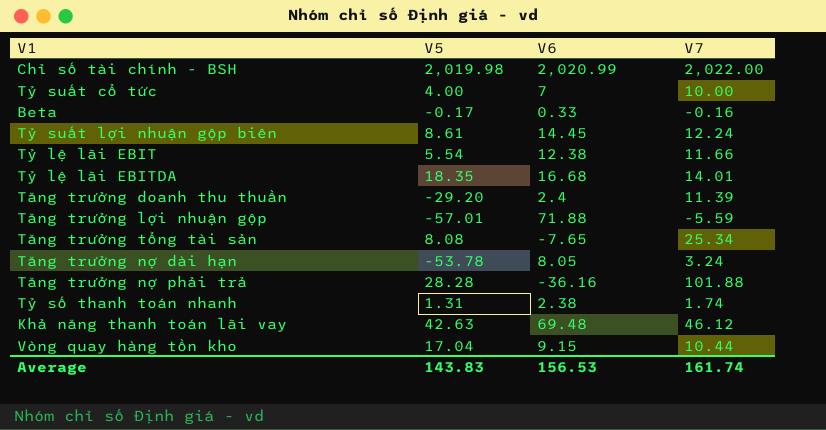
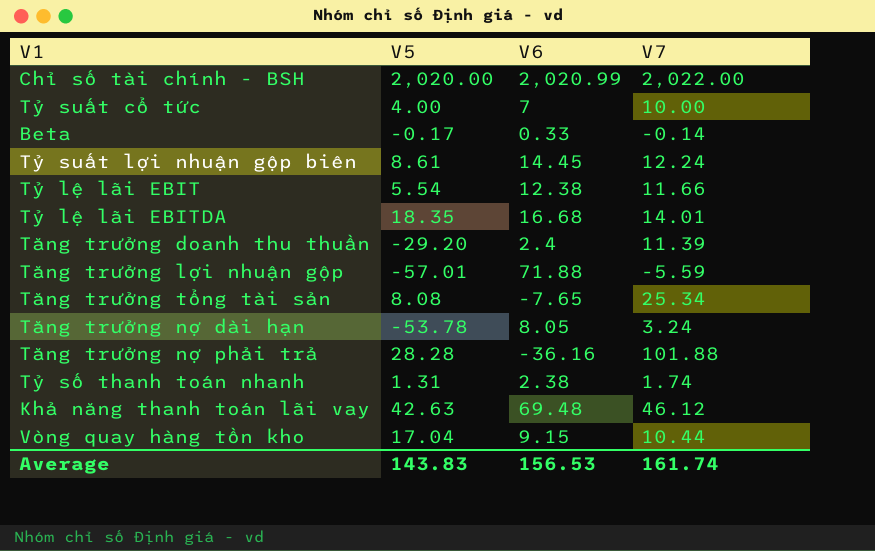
Chỉ số tài chính - BSH | V5: 2,019.98 -> 2,020.00
Beta | V7: -0.16 -> -0.14

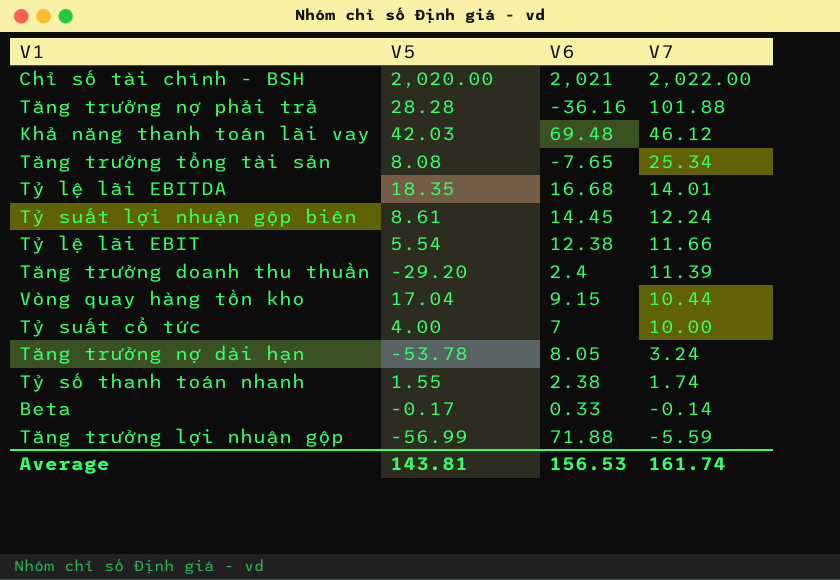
row order: none -> V7 descending
Chỉ số tài chính - BSH | V6: 2,020.99 -> 2,021
Khả năng thanh toán lãi vay | V5: 42.63 -> 42.03
Tỷ số thanh toán nhanh | V5: 1.31 -> 1.55
Tăng trưởng lợi nhuận gộp | V5: -57.01 -> -56.99
Average | V5: 143.83 -> 143.81

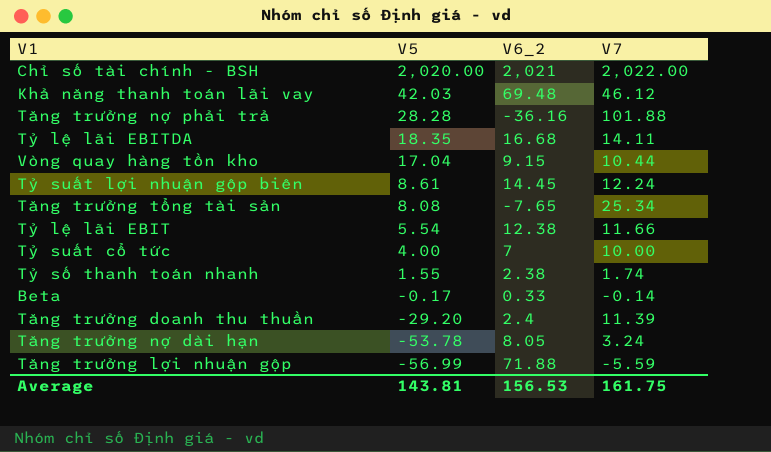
row order: V7 descending -> V5 descending
column name: V6 -> V6_2
Tỷ lệ lãi EBITDA | V7: 14.01 -> 14.11
Average | V7: 161.74 -> 161.75

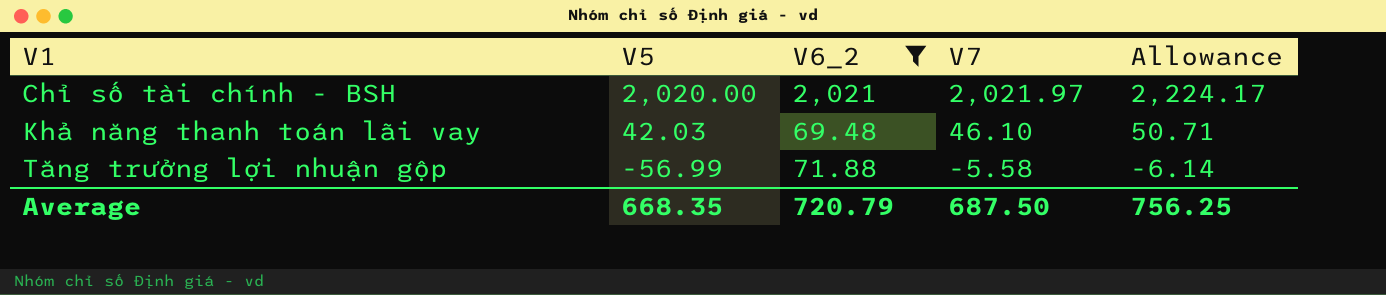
filter: none -> V6_2 >= 69.48
column Allowance | formula: none -> [V7] * 1.1
Chỉ số tài chính - BSH | V7: 2,022.00 -> 2,021.97
Khả năng thanh toán lãi vay | V7: 46.12 -> 46.10
Tăng trưởng lợi nhuận gộp | V7: -5.59 -> -5.58
Average | V5: 143.81 -> 668.35
Average | V6_2: 156.53 -> 720.79
Average | V7: 161.75 -> 687.50

